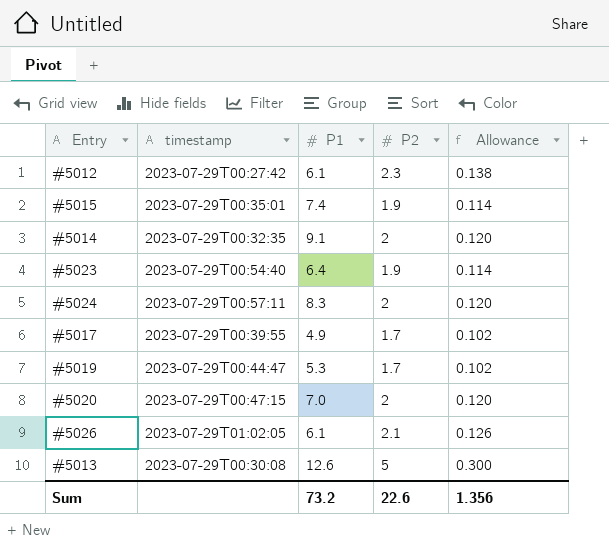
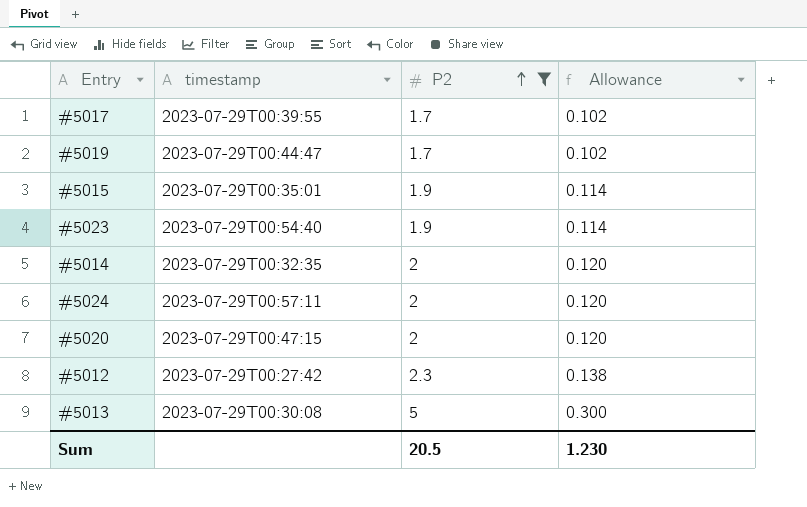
filter: none -> P2 != 2.1
row order: none -> P2 ascending
column P1 | position: 3 -> none
Sum | P2: 22.6 -> 20.5
Sum | Allowance: 1.356 -> 1.230

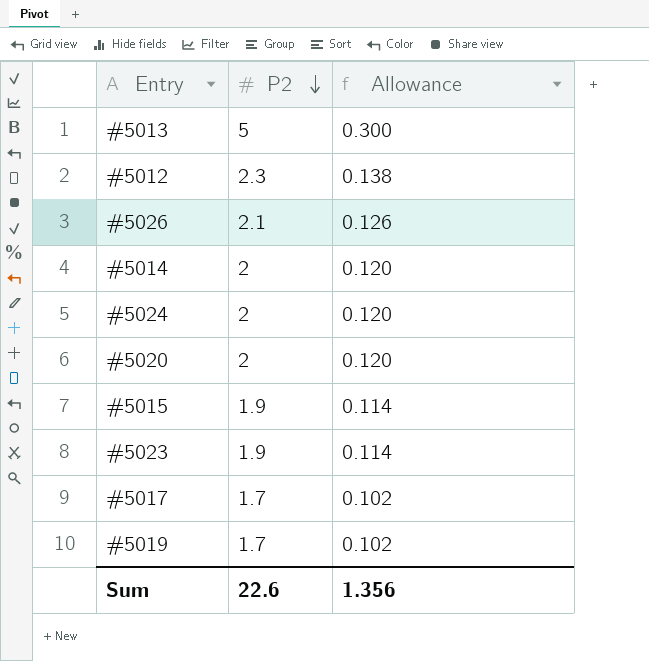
filter: P2 != 2.1 -> none
row order: P2 ascending -> P2 descending
column timestamp | position: 2 -> none
Sum | P2: 20.5 -> 22.6
Sum | Allowance: 1.230 -> 1.356

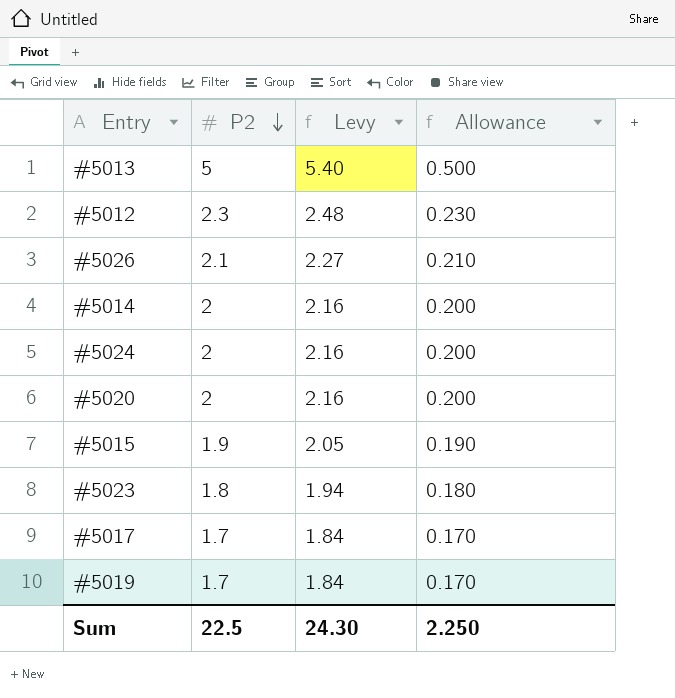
column Levy | formula: none -> [P2] * 1.08
column Allowance | formula: [P2] * 0.06 -> [P2] * 0.1
#5023 | P2: 1.9 -> 1.8
Sum | P2: 22.6 -> 22.5
Sum | Allowance: 1.356 -> 2.250

